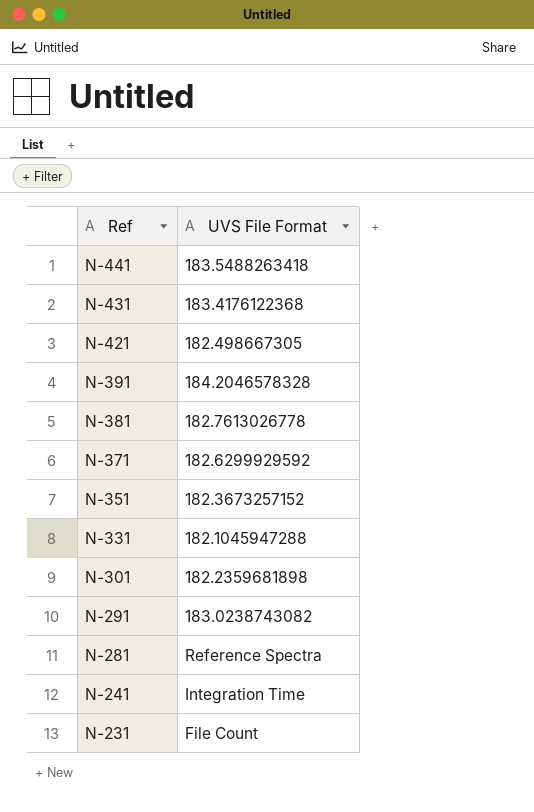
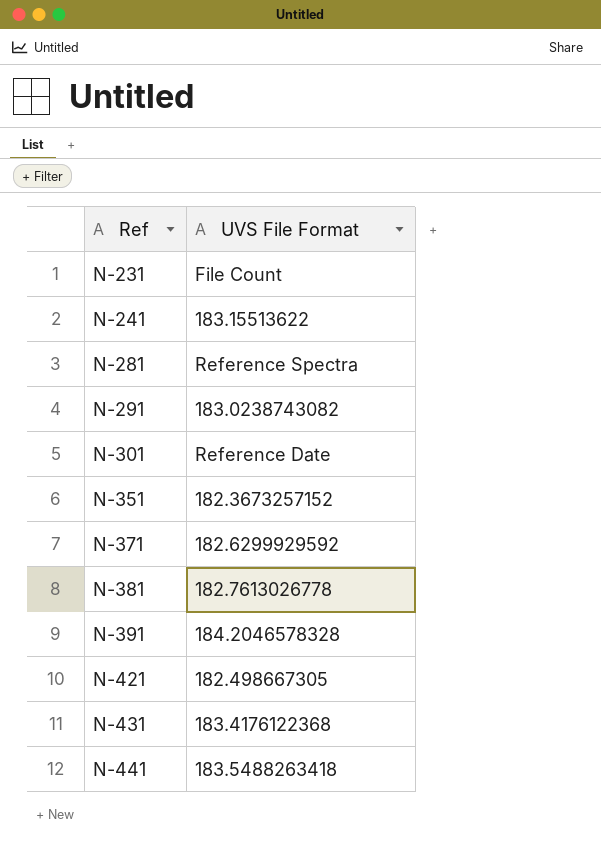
row order: Ref descending -> Ref ascending
row N-331: 182.1045947288 -> none
N-241 | UVS File Format: Integration Time -> 183.15513622
N-301 | UVS File Format: 182.2359681898 -> Reference Date

